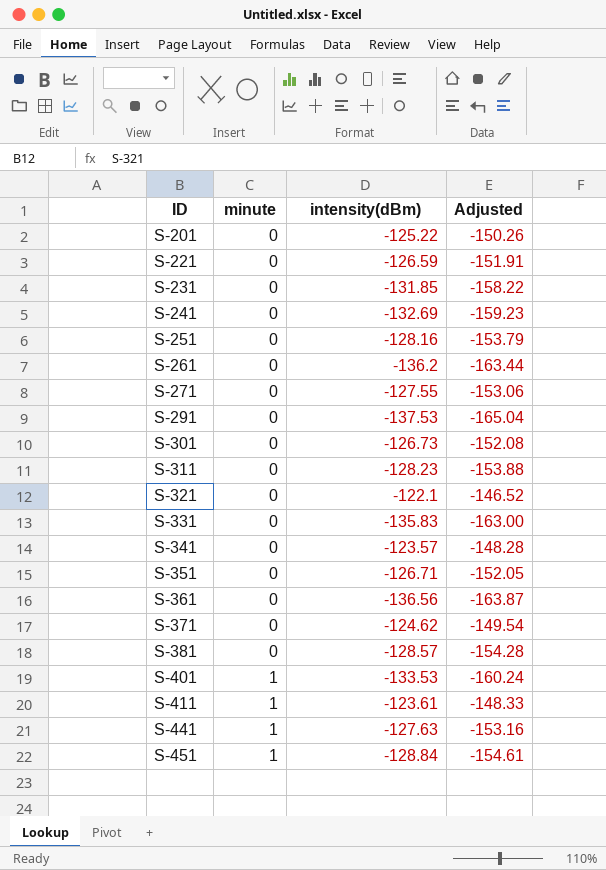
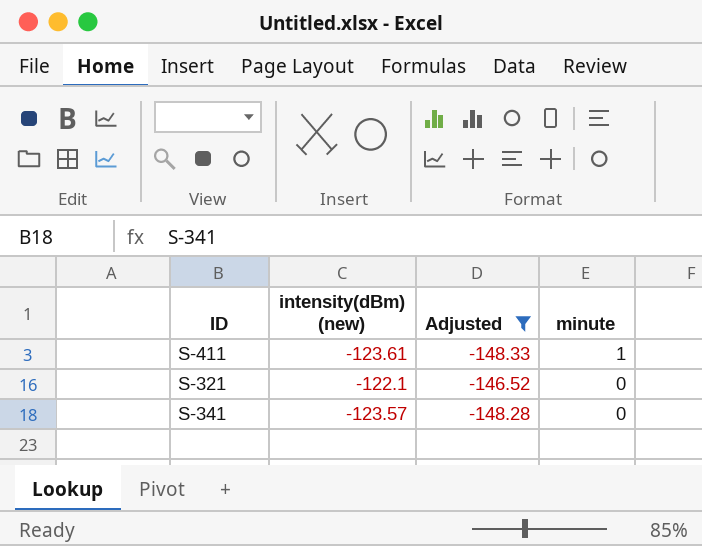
filter: none -> Adjusted >= -148.33
row order: ID ascending -> minute descending
column name: intensity(dBm) -> intensity(dBm) (new)
column minute | position: 2 -> 4

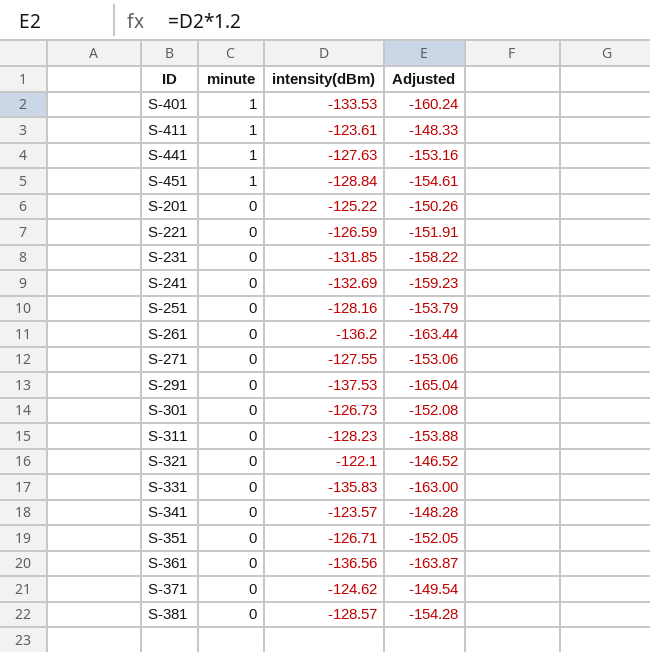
filter: Adjusted >= -148.33 -> none
column minute | position: 4 -> 2
column name: intensity(dBm) (new) -> intensity(dBm)

